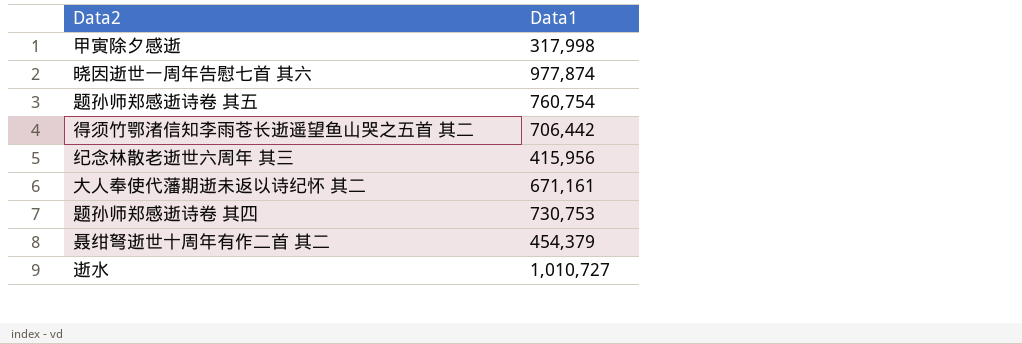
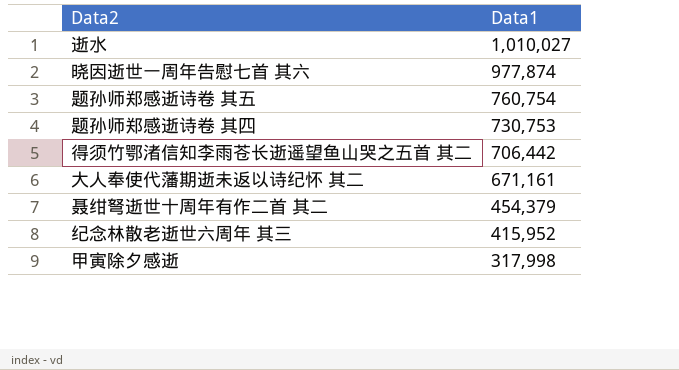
row order: none -> Data1 descending
逝水 | Data1: 1,010,727 -> 1,010,027
纪念林散老逝世六周年 其三 | Data1: 415,956 -> 415,952

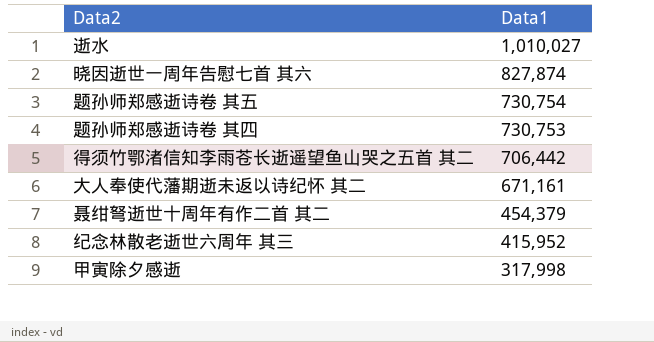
晓因逝世一周年告慰七首 其六 | Data1: 977,874 -> 827,874
题孙师郑感逝诗卷 其五 | Data1: 760,754 -> 730,754

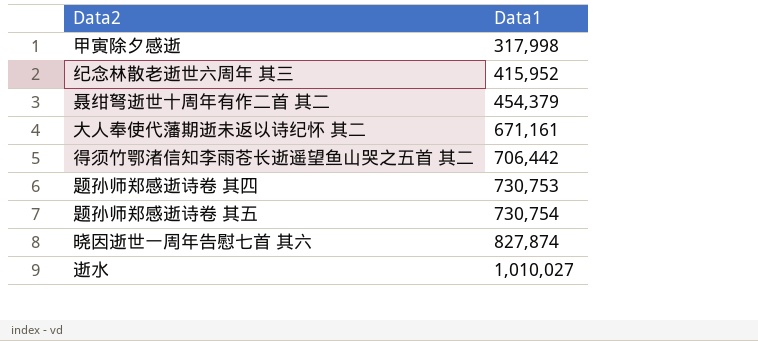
row order: Data1 descending -> Data1 ascending

